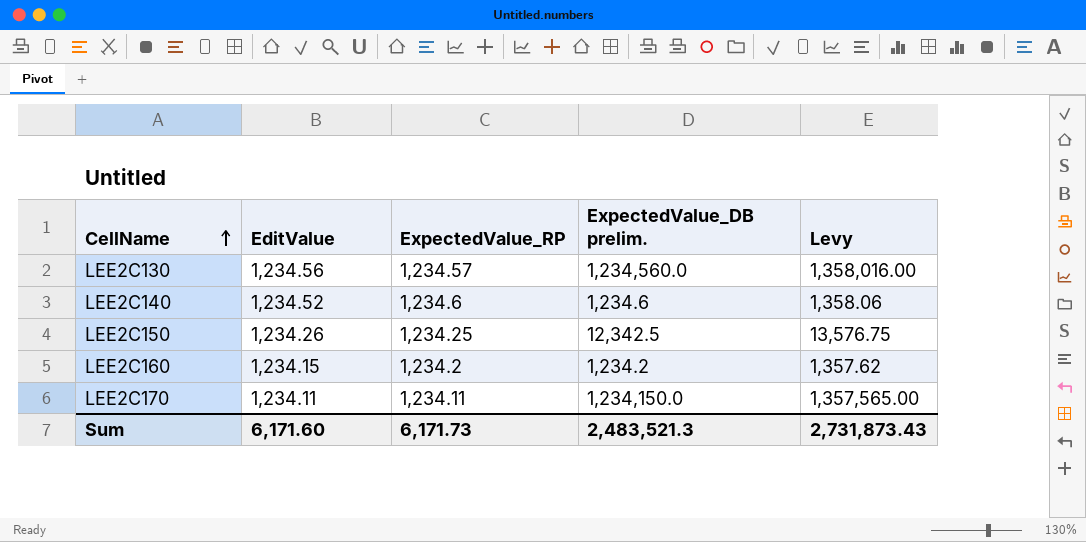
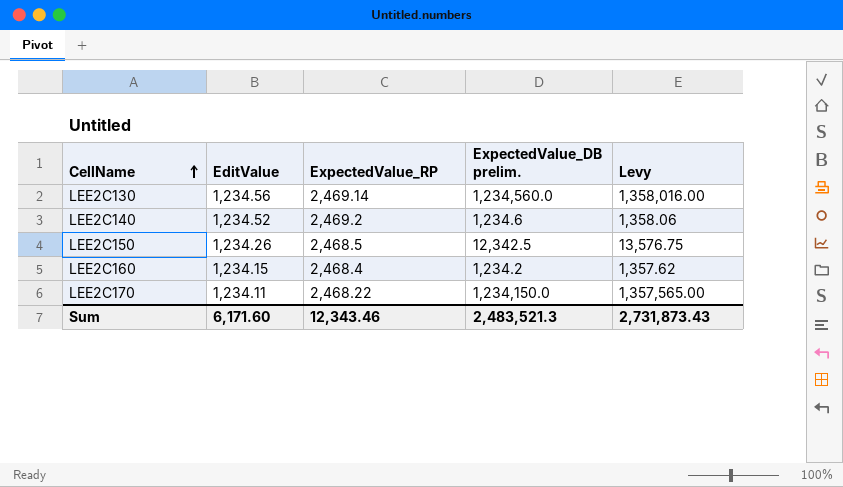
LEE2C130 | ExpectedValue_RP: 1,234.57 -> 2,469.14
LEE2C140 | ExpectedValue_RP: 1,234.6 -> 2,469.2
LEE2C150 | ExpectedValue_RP: 1,234.25 -> 2,468.5
LEE2C160 | ExpectedValue_RP: 1,234.2 -> 2,468.4
LEE2C170 | ExpectedValue_RP: 1,234.11 -> 2,468.22
Sum | ExpectedValue_RP: 6,171.73 -> 12,343.46

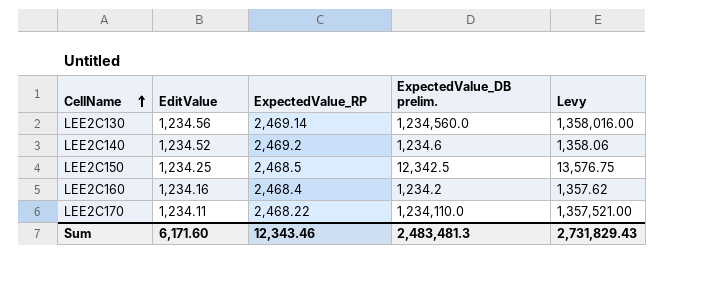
LEE2C150 | EditValue: 1,234.26 -> 1,234.25
LEE2C160 | EditValue: 1,234.15 -> 1,234.16
LEE2C170 | ExpectedValue_DB prelim.: 1,234,150.0 -> 1,234,110.0
LEE2C170 | Levy: 1,357,565.00 -> 1,357,521.00
Sum | ExpectedValue_DB prelim.: 2,483,521.3 -> 2,483,481.3
Sum | Levy: 2,731,873.43 -> 2,731,829.43

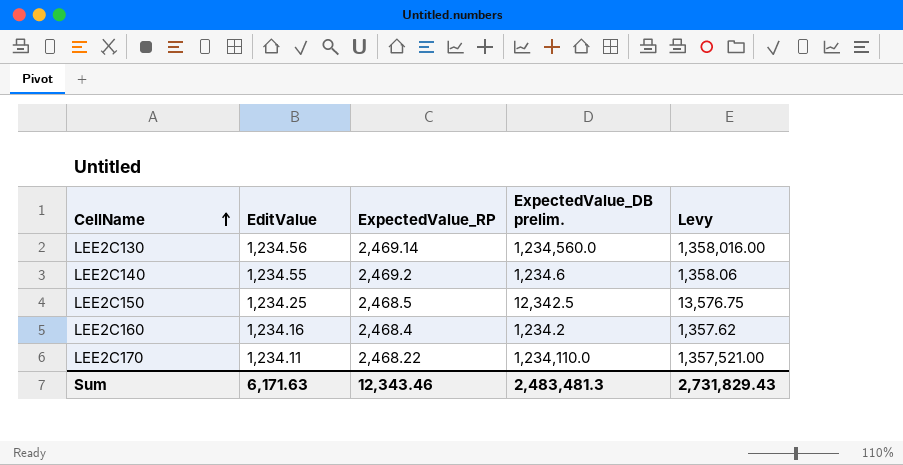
LEE2C140 | EditValue: 1,234.52 -> 1,234.55
Sum | EditValue: 6,171.60 -> 6,171.63

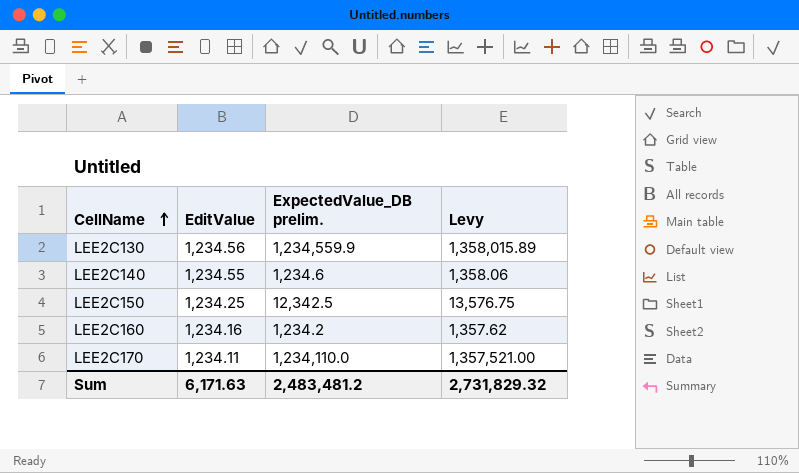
column ExpectedValue_RP | position: 3 -> none
LEE2C130 | ExpectedValue_DB prelim.: 1,234,560.0 -> 1,234,559.9
LEE2C130 | Levy: 1,358,016.00 -> 1,358,015.89
Sum | ExpectedValue_DB prelim.: 2,483,481.3 -> 2,483,481.2
Sum | Levy: 2,731,829.43 -> 2,731,829.32

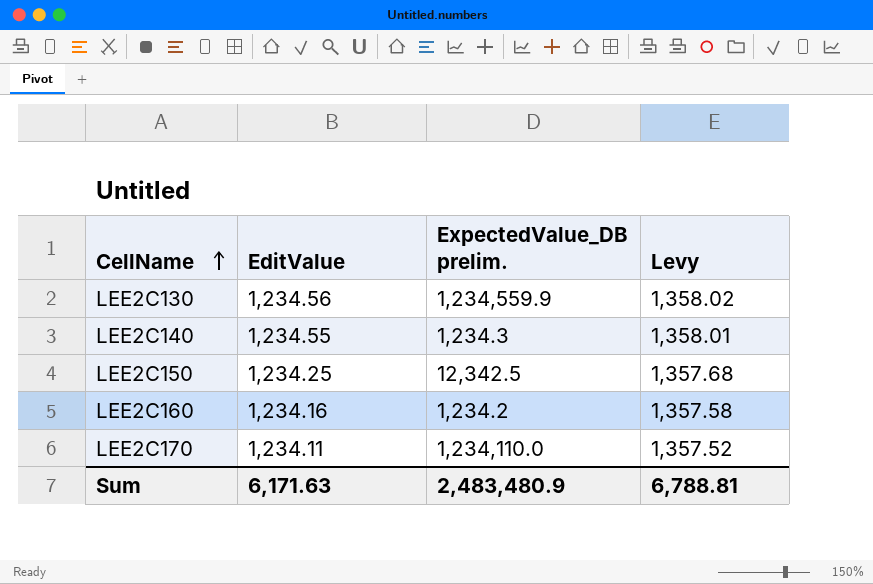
column Levy | formula: [ExpectedValue_DB prelim.] * 1.1 -> [EditValue] * 1.1
LEE2C140 | ExpectedValue_DB prelim.: 1,234.6 -> 1,234.3
Sum | ExpectedValue_DB prelim.: 2,483,481.2 -> 2,483,480.9
Sum | Levy: 2,731,829.32 -> 6,788.81

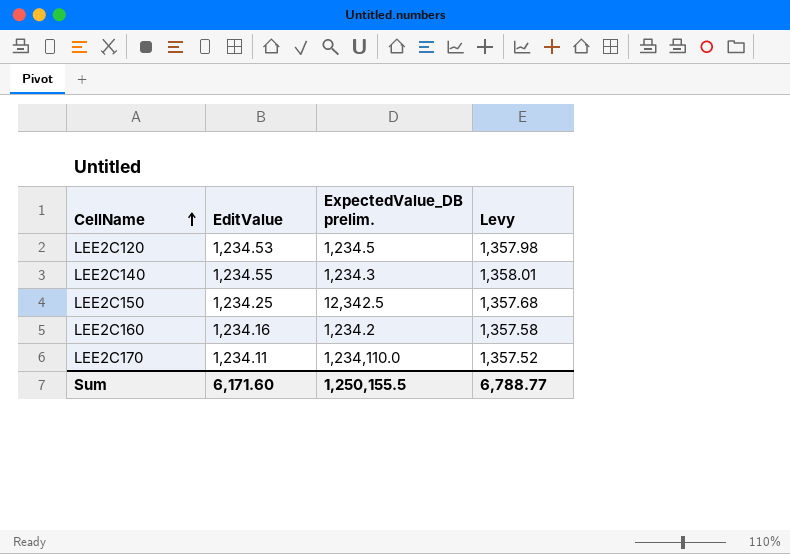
row LEE2C130: 1,234.56 | 1,234,559.9 | 1,358.02 -> none
row LEE2C120: none -> 1,234.53 | 1,234.5 | 1,357.98
Sum | EditValue: 6,171.63 -> 6,171.60
Sum | ExpectedValue_DB prelim.: 2,483,480.9 -> 1,250,155.5
Sum | Levy: 6,788.81 -> 6,788.77

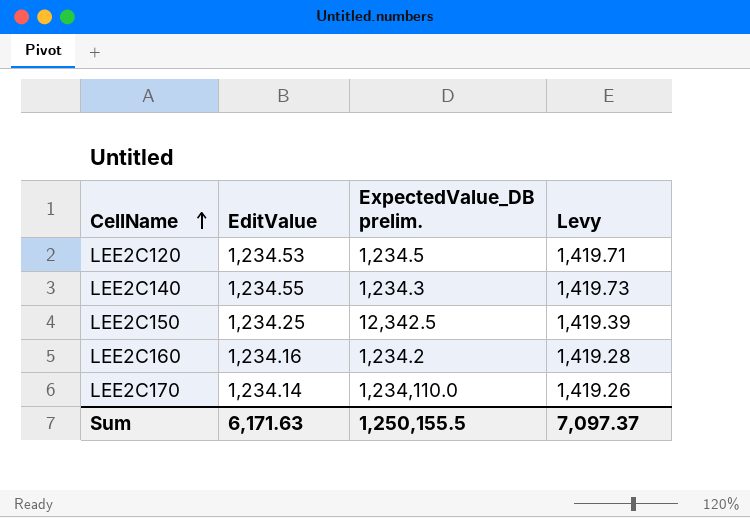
column Levy | formula: [EditValue] * 1.1 -> [EditValue] * 1.15
LEE2C170 | EditValue: 1,234.11 -> 1,234.14
Sum | EditValue: 6,171.60 -> 6,171.63
Sum | Levy: 6,788.77 -> 7,097.37

